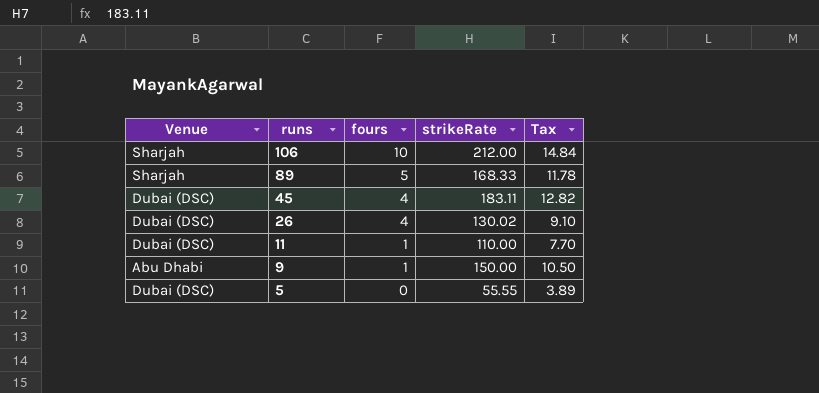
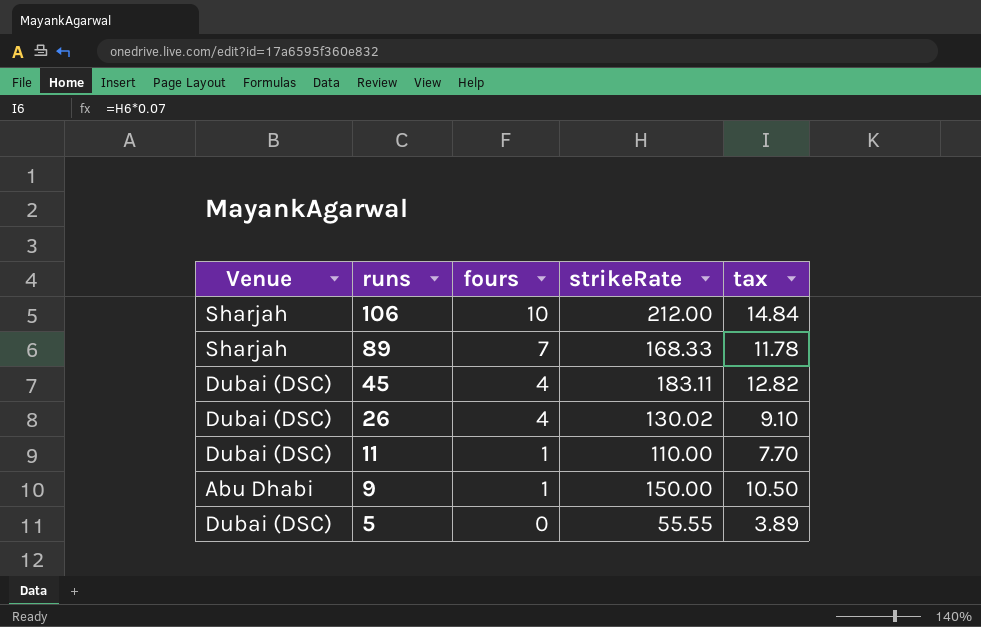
column name: Tax -> tax
89 | fours: 5 -> 7

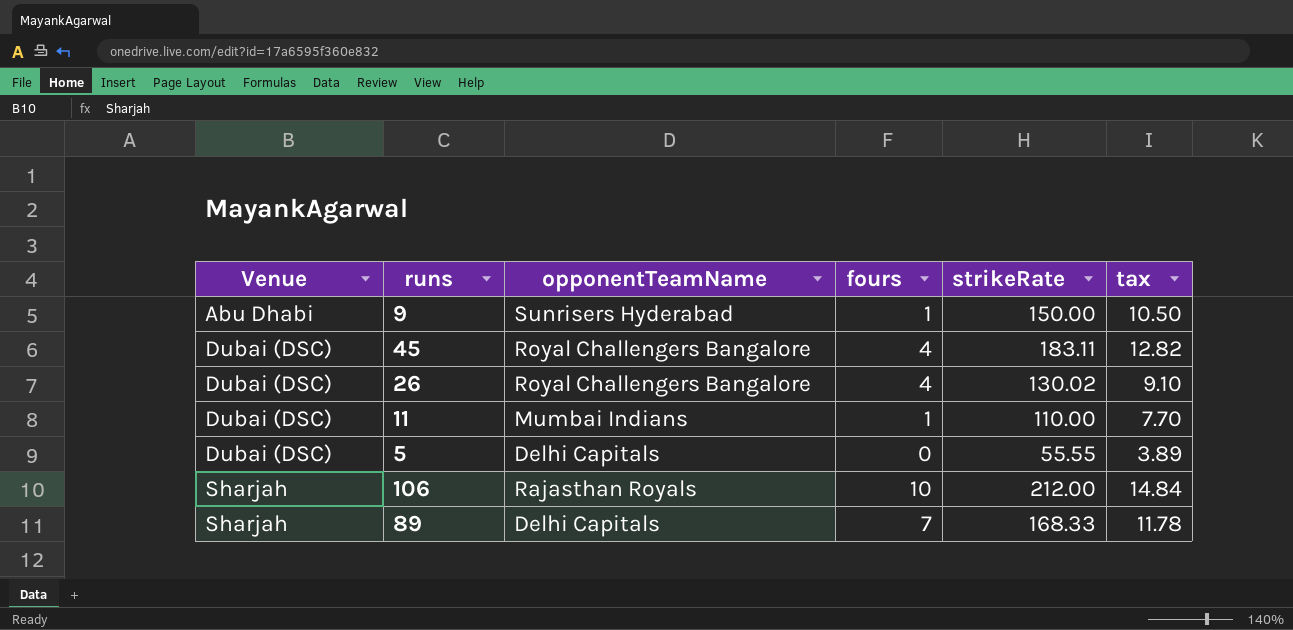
row order: runs descending -> Venue ascending
column opponentTeamName | position: none -> 3

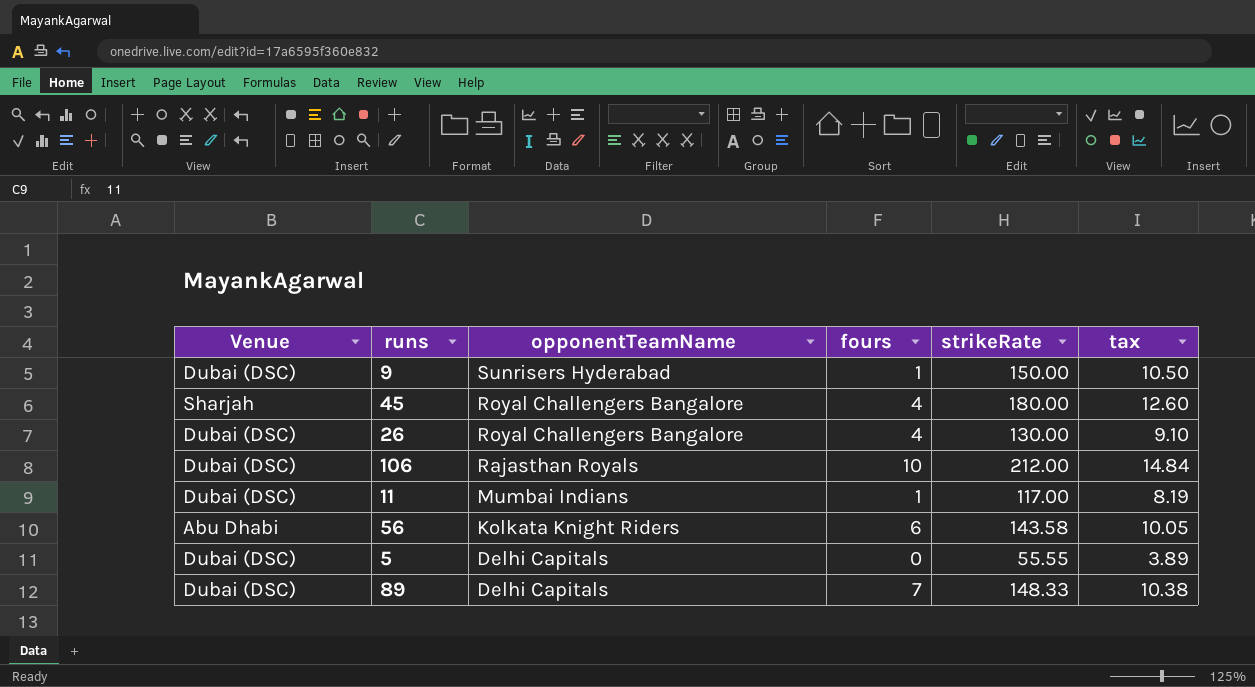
row order: Venue ascending -> opponentTeamName descending
9 | Venue: Abu Dhabi -> Dubai (DSC)
45 | Venue: Dubai (DSC) -> Sharjah
45 | strikeRate: 183.11 -> 180.00
45 | tax: 12.82 -> 12.60
26 | strikeRate: 130.02 -> 130.00
106 | Venue: Sharjah -> Dubai (DSC)
11 | strikeRate: 110.00 -> 117.00
11 | tax: 7.70 -> 8.19
row 56: none -> Abu Dhabi | Kolkata Knight Riders | 6 | 143.58 | 10.05
89 | Venue: Sharjah -> Dubai (DSC)
89 | strikeRate: 168.33 -> 148.33
89 | tax: 11.78 -> 10.38

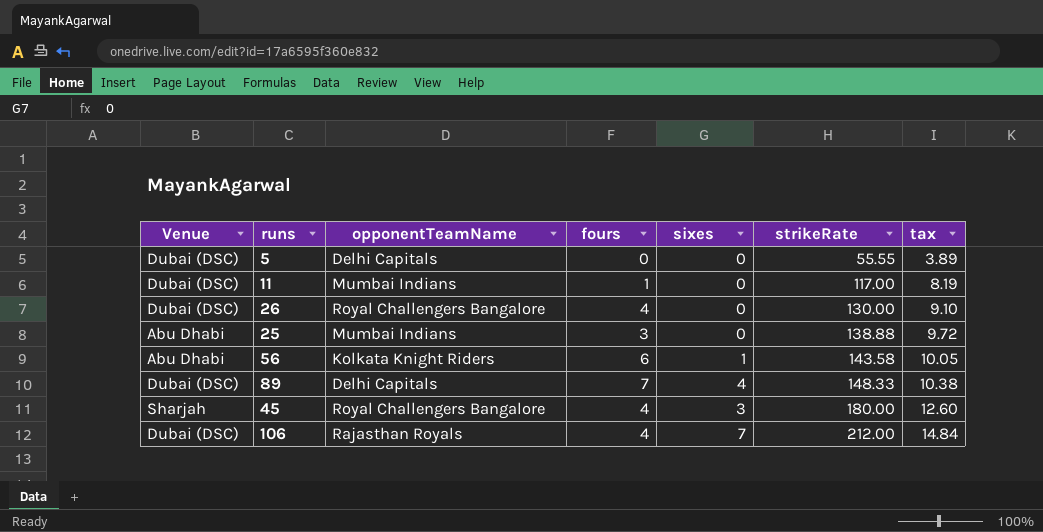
row order: opponentTeamName descending -> strikeRate ascending
column sixes | position: none -> 5
row 9: Dubai (DSC) | Sunrisers Hyderabad | 1 | 150.00 | 10.50 -> none
row 25: none -> Abu Dhabi | Mumbai Indians | 3 | 0 | 138.88 | 9.72
106 | fours: 10 -> 4

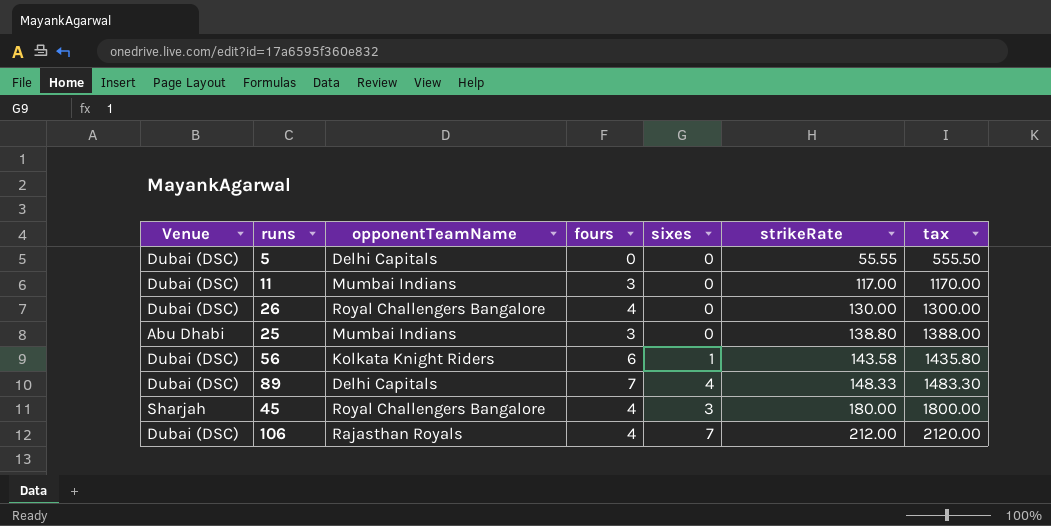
column tax | formula: [strikeRate] * 0.07 -> [strikeRate] * 10
11 | fours: 1 -> 3
25 | strikeRate: 138.88 -> 138.80
56 | Venue: Abu Dhabi -> Dubai (DSC)

